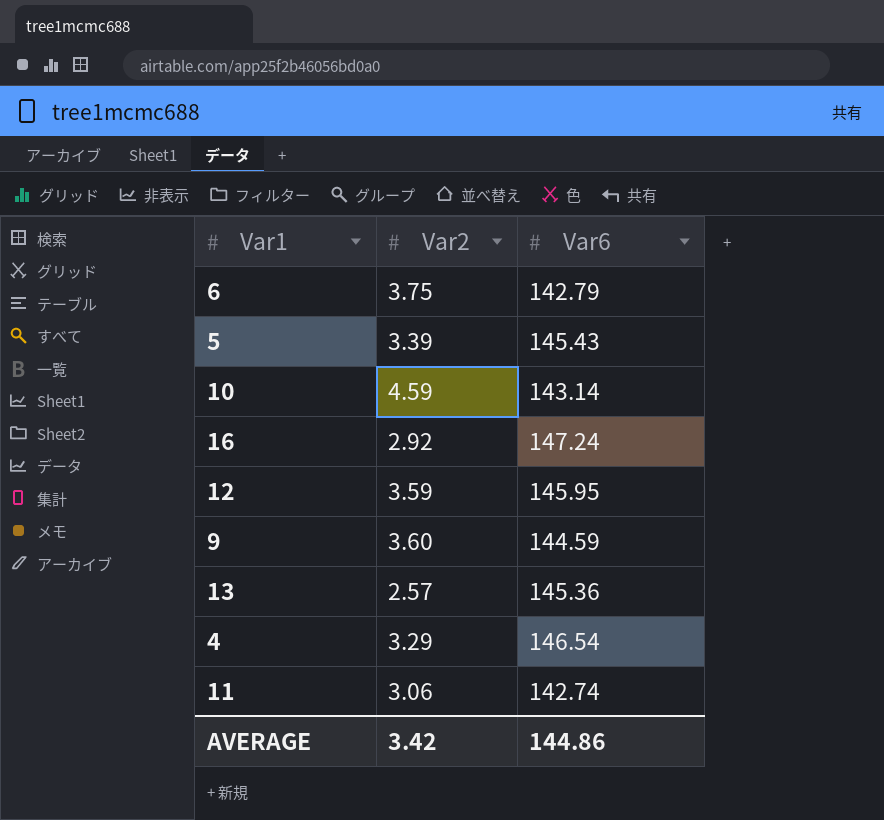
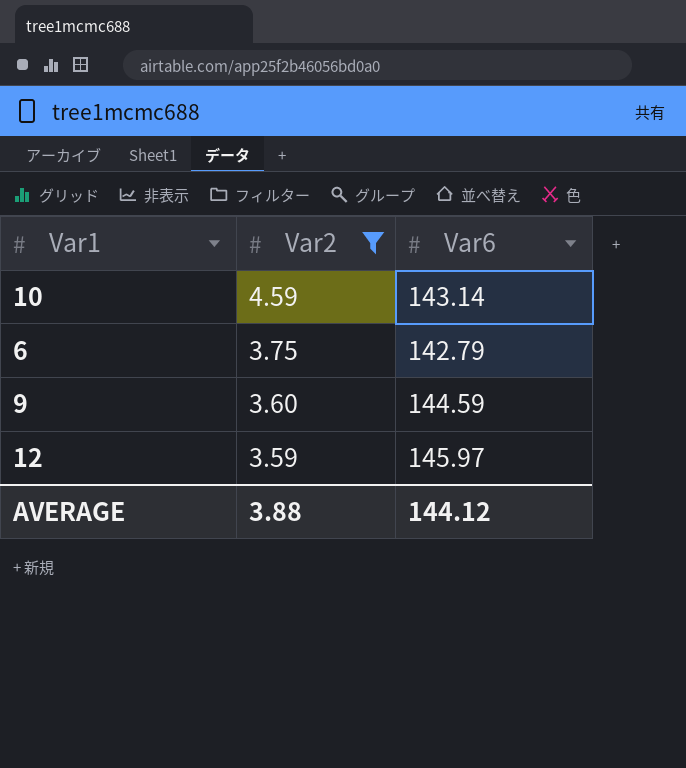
filter: none -> Var2 >= 3.59
row order: none -> Var2 descending
12 | Var6: 145.95 -> 145.97
AVERAGE | Var2: 3.42 -> 3.88
AVERAGE | Var6: 144.86 -> 144.12

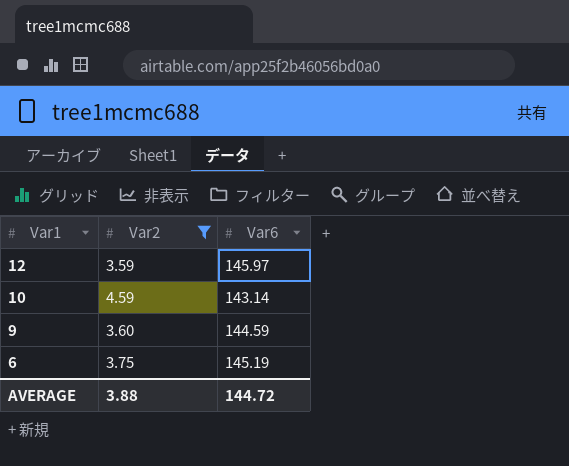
row order: Var2 descending -> Var1 descending
6 | Var6: 142.79 -> 145.19
AVERAGE | Var6: 144.12 -> 144.72

